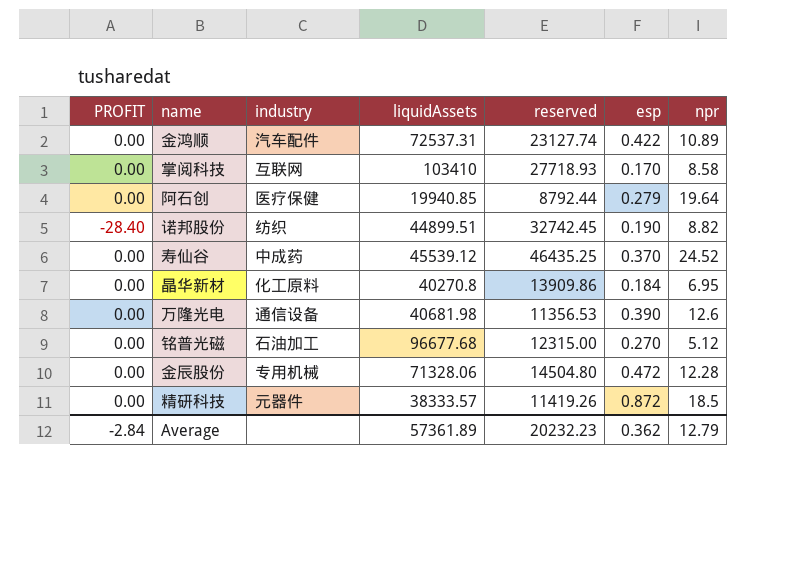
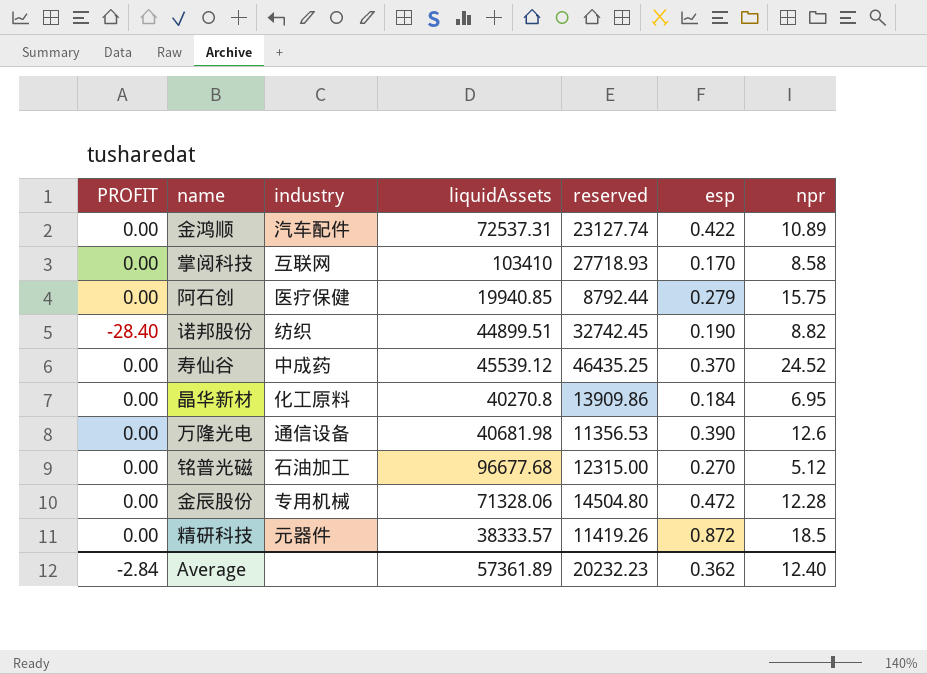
阿石创 | npr: 19.64 -> 15.75
Average | npr: 12.79 -> 12.40

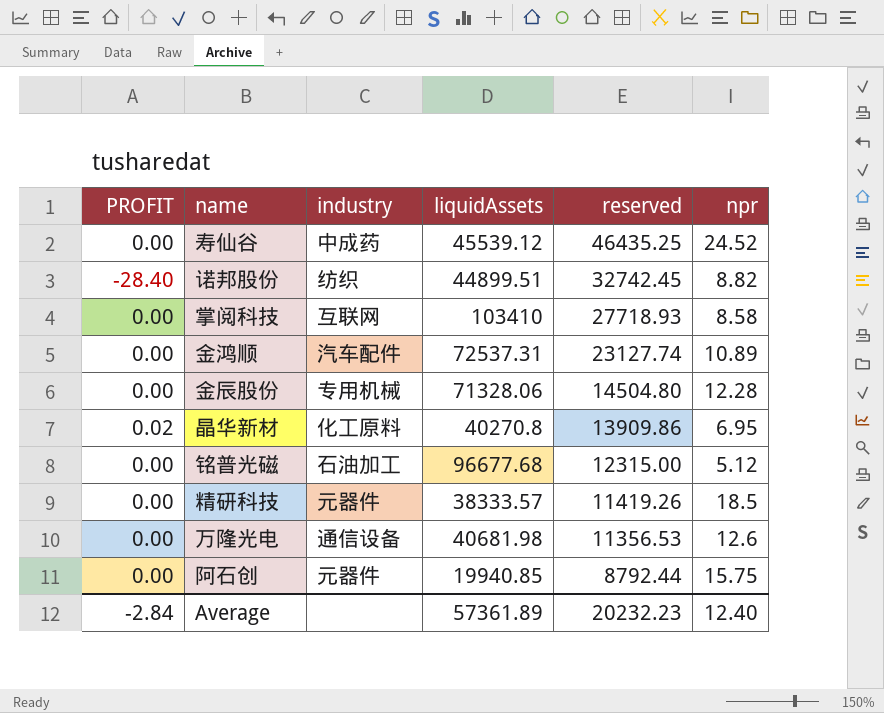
row order: none -> reserved descending
column esp | position: 6 -> none
晶华新材 | PROFIT: 0.00 -> 0.02
阿石创 | industry: 医疗保健 -> 元器件

